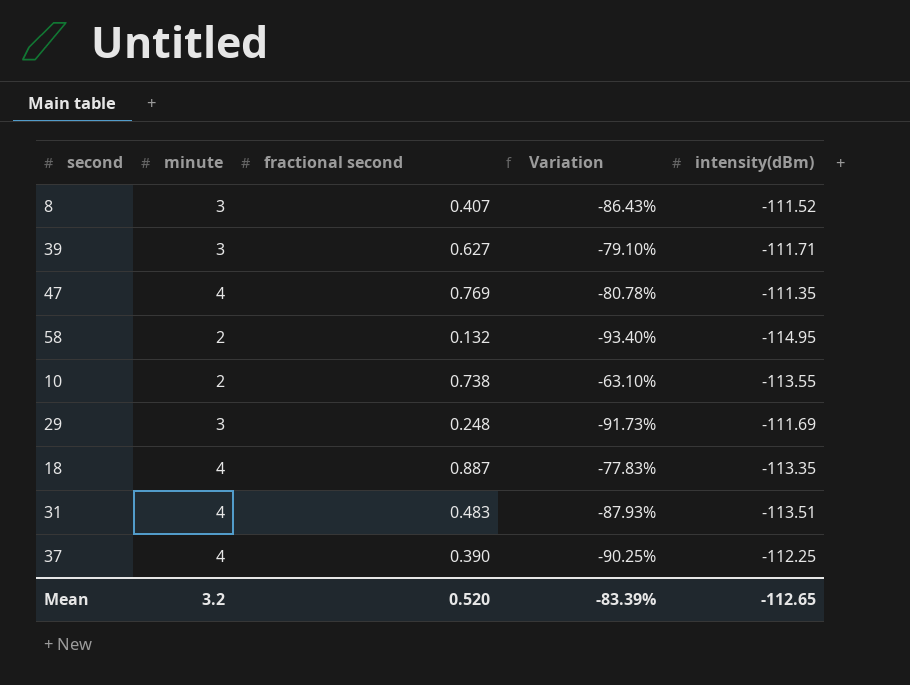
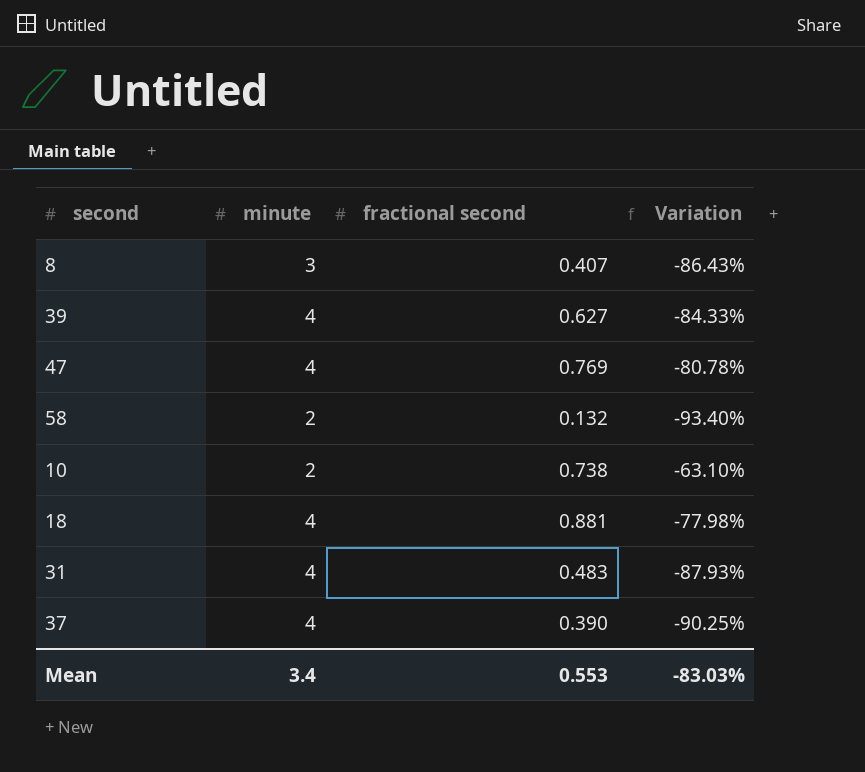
column intensity(dBm) | position: 5 -> none
row 29: 3 | 0.248 | -91.73% | -111.69 -> none
39 | minute: 3 -> 4
39 | Variation: -79.10% -> -84.33%
18 | fractional second: 0.887 -> 0.881
18 | Variation: -77.83% -> -77.98%
Mean | minute: 3.2 -> 3.4
Mean | fractional second: 0.520 -> 0.553
Mean | Variation: -83.39% -> -83.03%

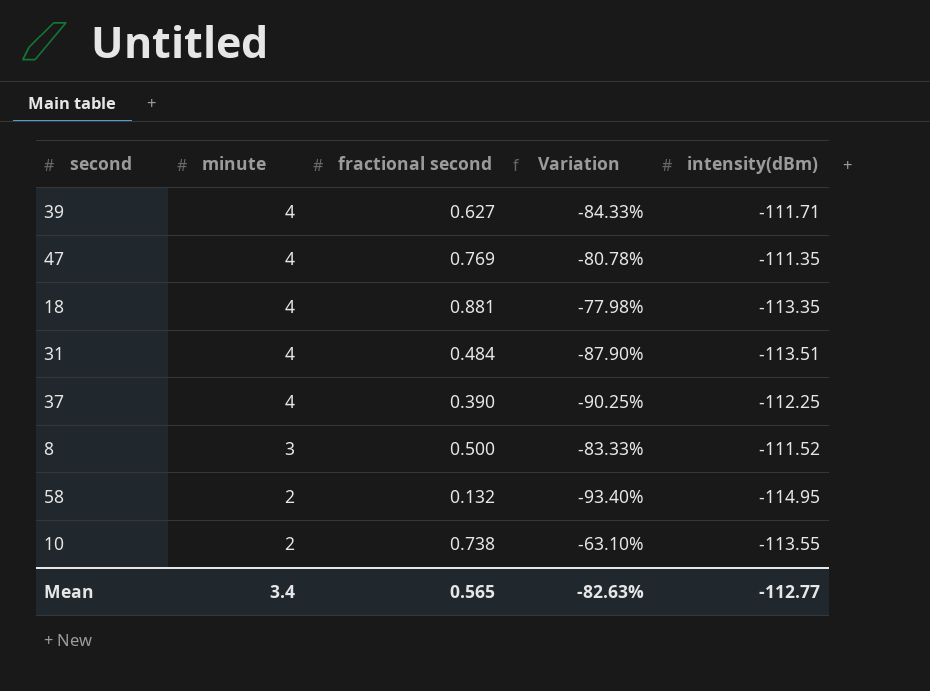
row order: none -> minute descending
column intensity(dBm) | position: none -> 5
31 | fractional second: 0.483 -> 0.484
31 | Variation: -87.93% -> -87.90%
8 | fractional second: 0.407 -> 0.500
8 | Variation: -86.43% -> -83.33%
Mean | fractional second: 0.553 -> 0.565
Mean | Variation: -83.03% -> -82.63%

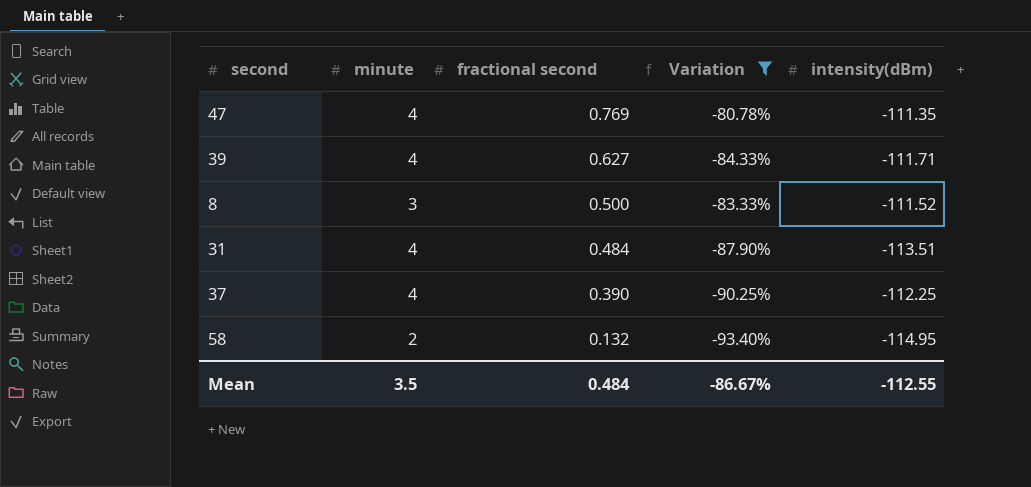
filter: none -> Variation <= -80.78%
row order: minute descending -> fractional second descending
Mean | minute: 3.4 -> 3.5
Mean | fractional second: 0.565 -> 0.484
Mean | Variation: -82.63% -> -86.67%
Mean | intensity(dBm): -112.77 -> -112.55

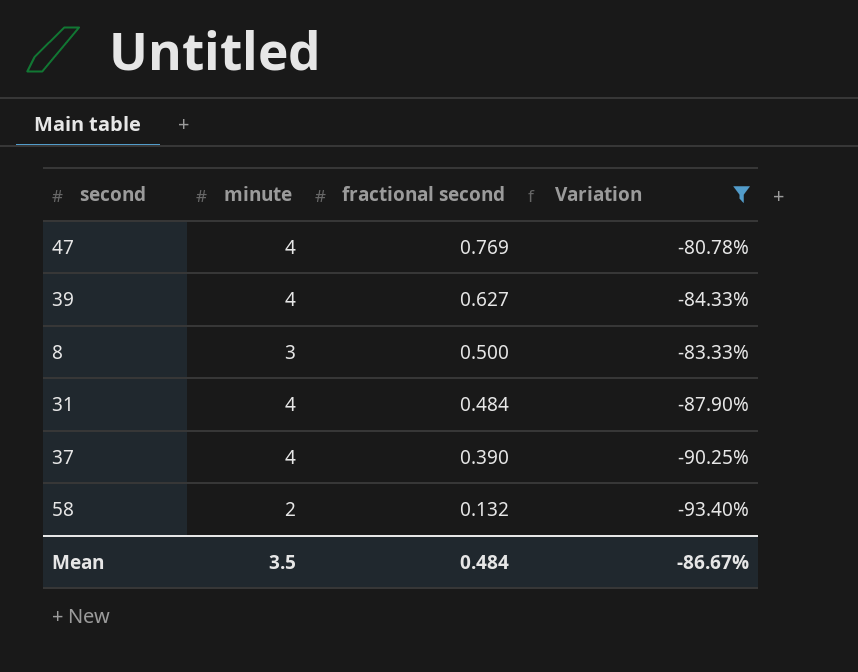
column intensity(dBm) | position: 5 -> none

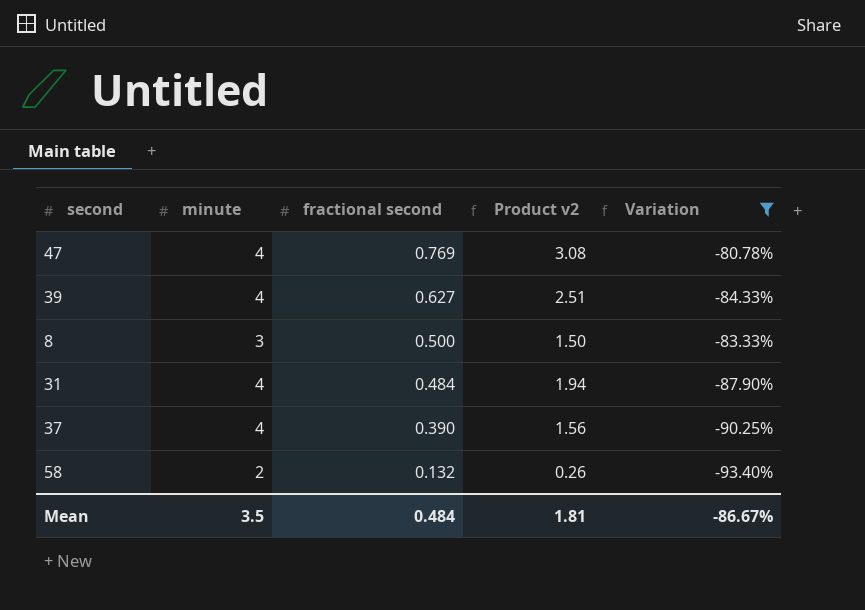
column Product v2 | formula: none -> [minute] * [fractional second]

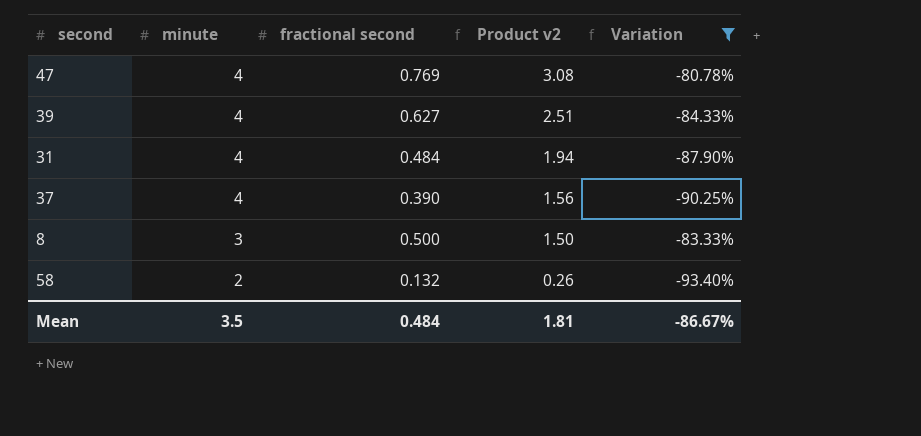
row order: fractional second descending -> minute descending

